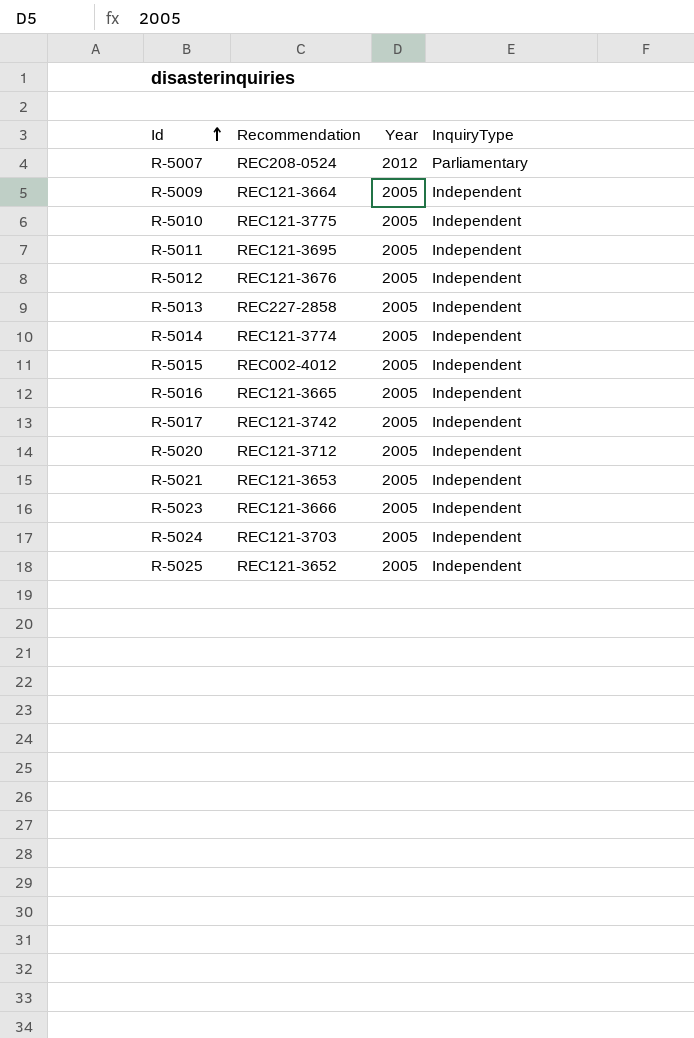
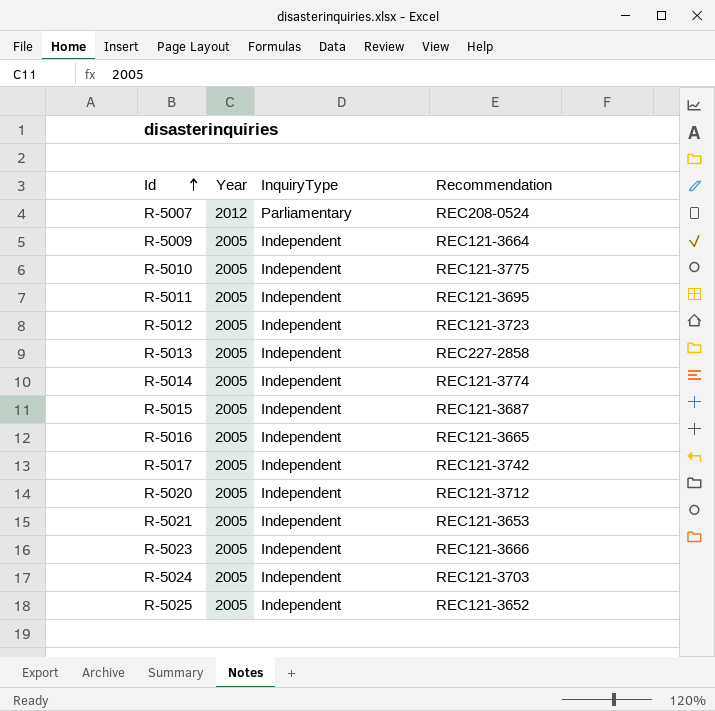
column Recommendation | position: 2 -> 4
R-5012 | Recommendation: REC121-3676 -> REC121-3723
R-5015 | Recommendation: REC002-4012 -> REC121-3687

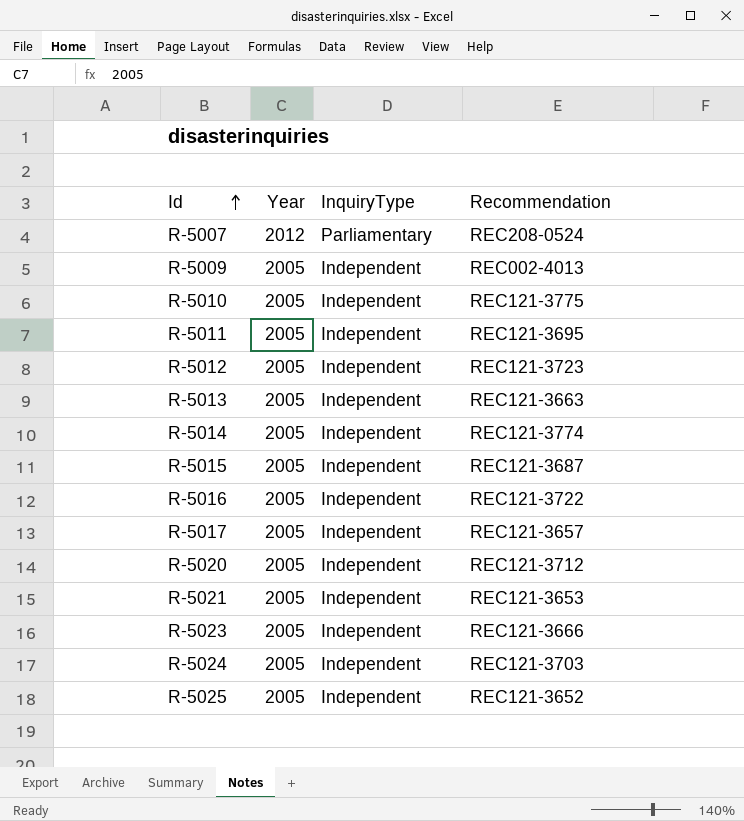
R-5009 | Recommendation: REC121-3664 -> REC002-4013
R-5013 | Recommendation: REC227-2858 -> REC121-3663
R-5016 | Recommendation: REC121-3665 -> REC121-3722
R-5017 | Recommendation: REC121-3742 -> REC121-3657

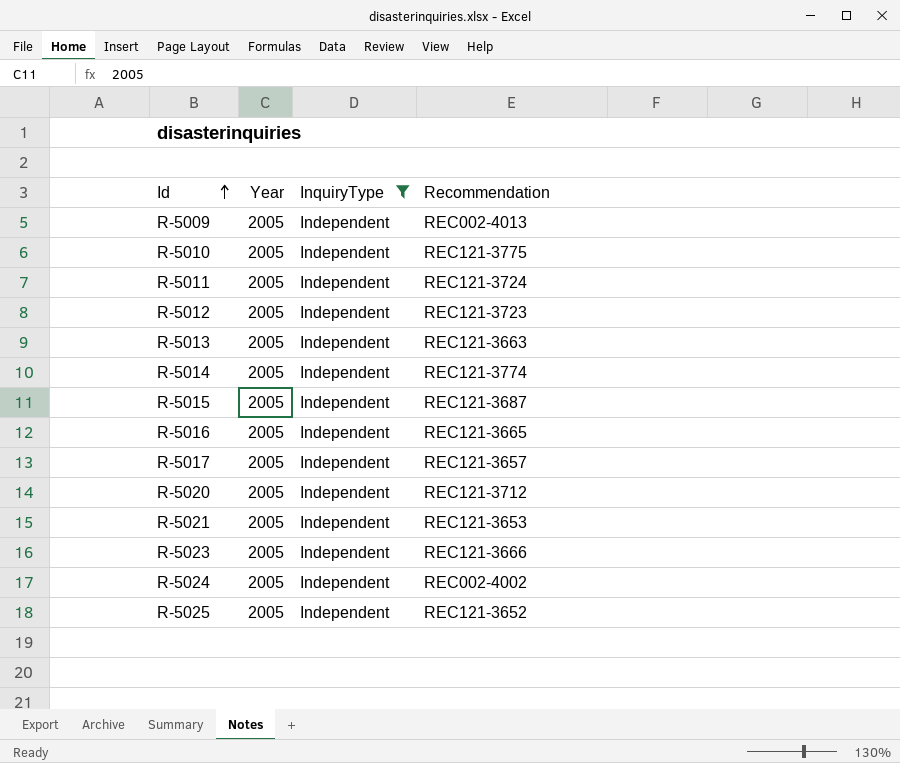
filter: none -> InquiryType = Independent
R-5011 | Recommendation: REC121-3695 -> REC121-3724
R-5016 | Recommendation: REC121-3722 -> REC121-3665
R-5024 | Recommendation: REC121-3703 -> REC002-4002

